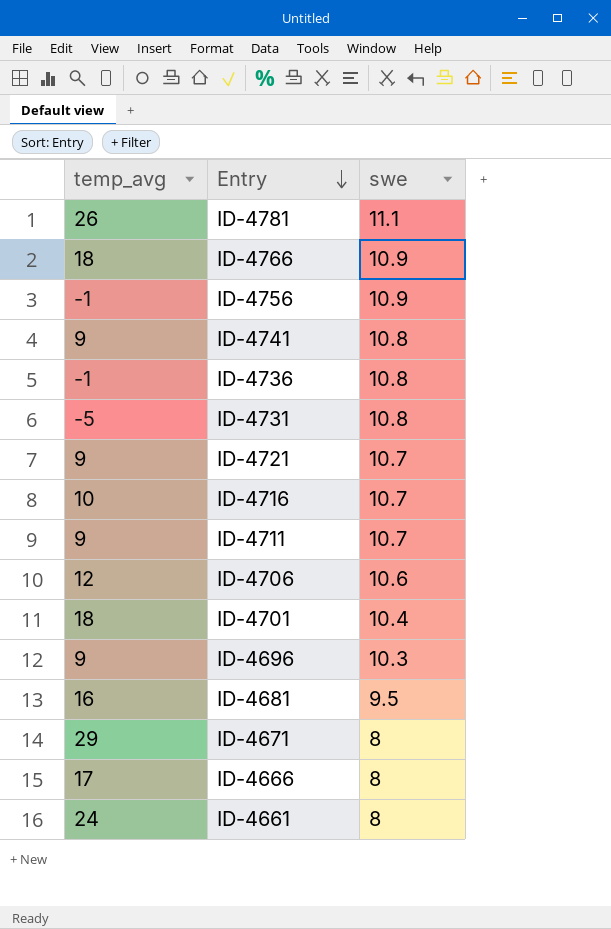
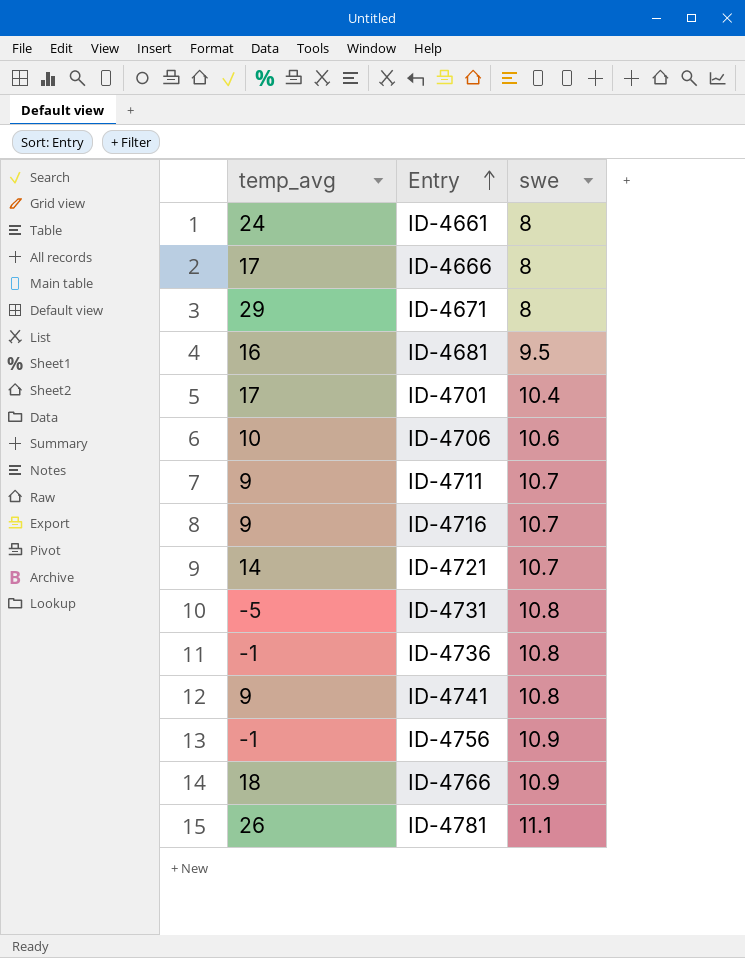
row order: Entry descending -> Entry ascending
row ID-4696: 9 | 10.3 -> none
ID-4701 | temp_avg: 18 -> 17
ID-4706 | temp_avg: 12 -> 10
ID-4716 | temp_avg: 10 -> 9
ID-4721 | temp_avg: 9 -> 14

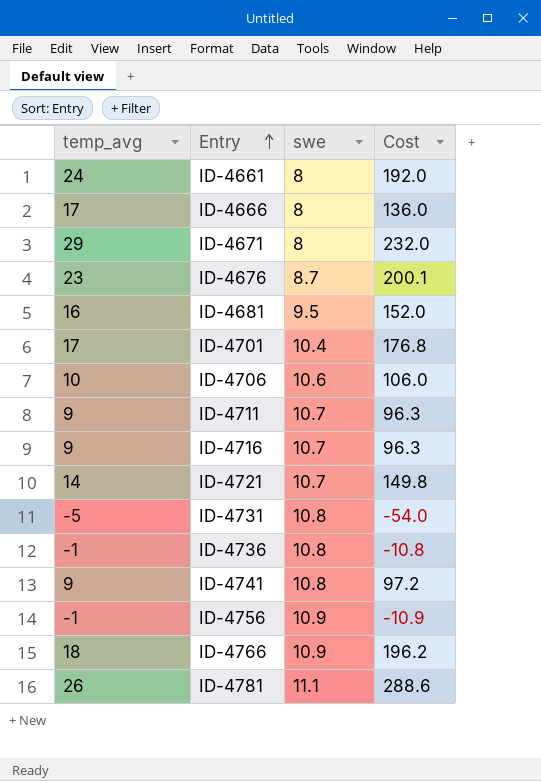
column Cost | formula: none -> [temp_avg] * [swe]
row ID-4676: none -> 23 | 8.7 | 200.1

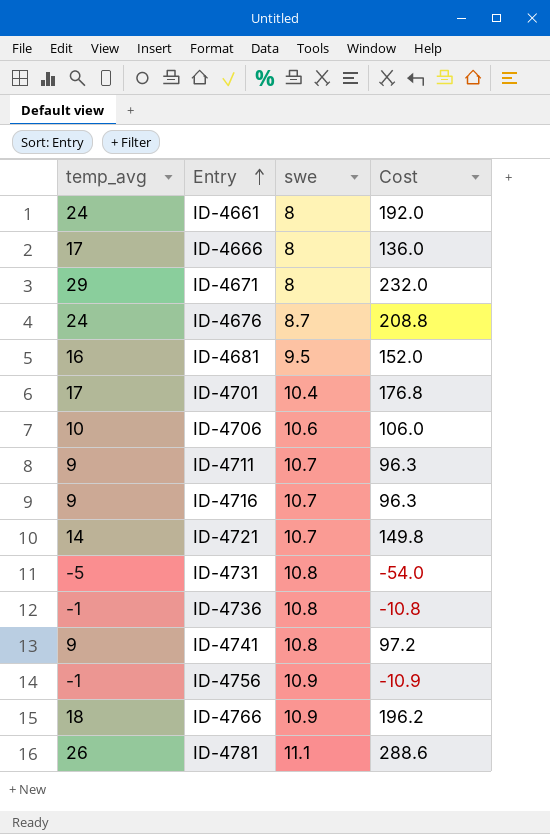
ID-4676 | temp_avg: 23 -> 24
ID-4676 | Cost: 200.1 -> 208.8

